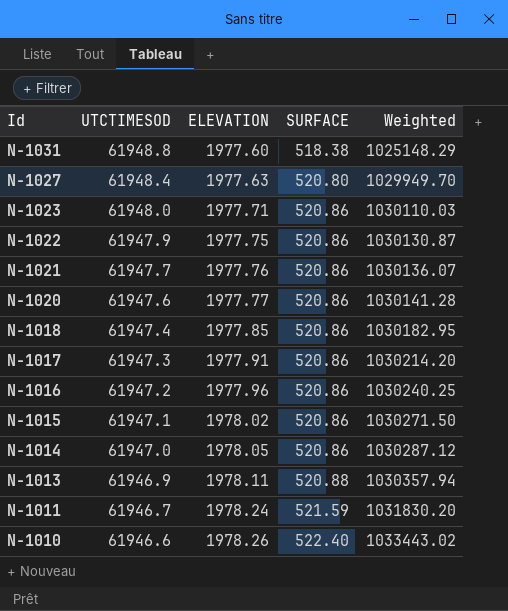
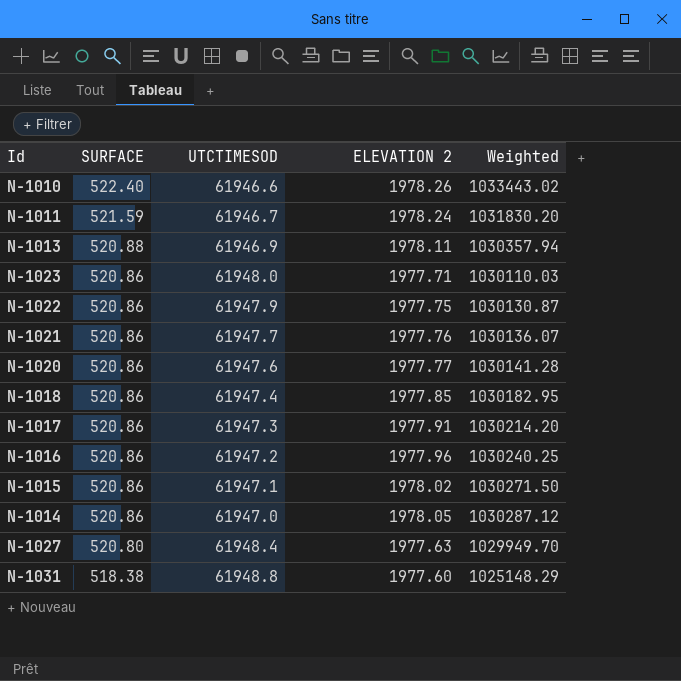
row order: Id descending -> SURFACE descending
column SURFACE | position: 4 -> 2
column name: ELEVATION -> ELEVATION 2

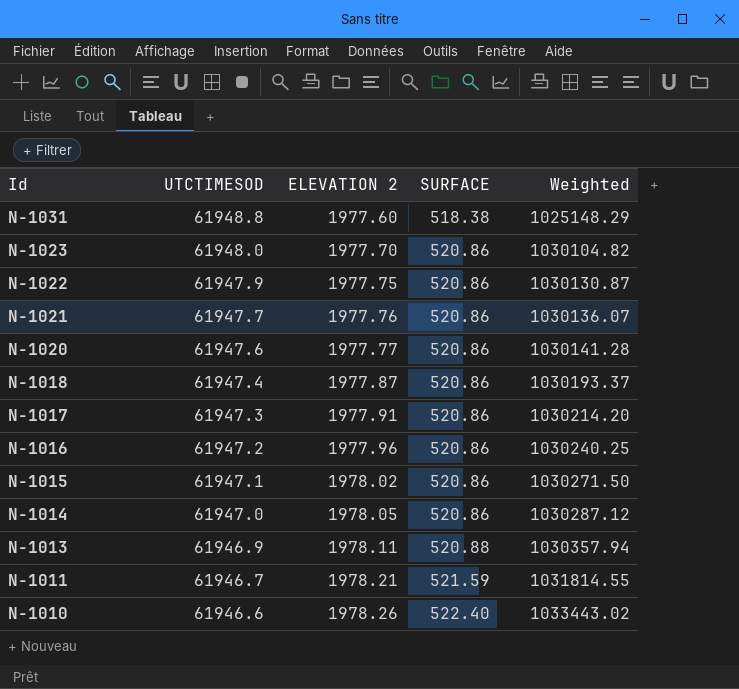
row order: SURFACE descending -> Id descending
column SURFACE | position: 2 -> 4
row N-1027: 520.80 | 61948.4 | 1977.63 | 1029949.70 -> none
N-1023 | ELEVATION 2: 1977.71 -> 1977.70
N-1023 | Weighted: 1030110.03 -> 1030104.82
N-1018 | ELEVATION 2: 1977.85 -> 1977.87
N-1018 | Weighted: 1030182.95 -> 1030193.37
N-1011 | ELEVATION 2: 1978.24 -> 1978.21
N-1011 | Weighted: 1031830.20 -> 1031814.55

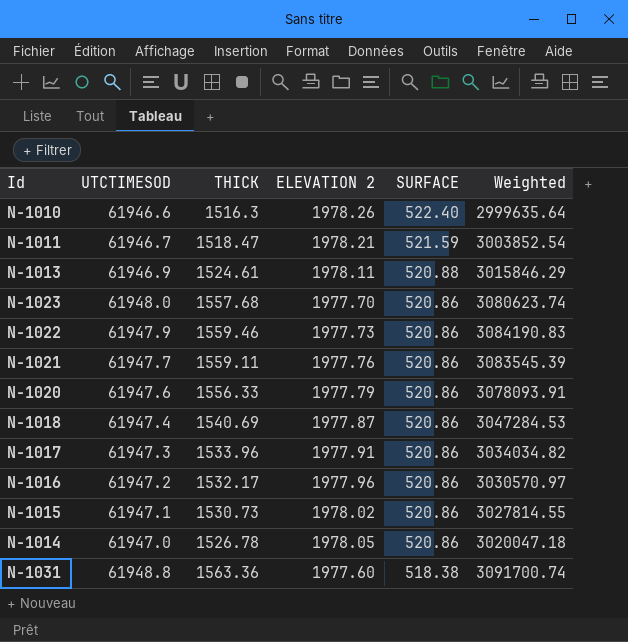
row order: Id descending -> SURFACE descending
column THICK | position: none -> 3
column Weighted | formula: [ELEVATION 2] * [SURFACE] -> [THICK] * [ELEVATION 2]
N-1022 | ELEVATION 2: 1977.75 -> 1977.73
N-1020 | ELEVATION 2: 1977.77 -> 1977.79

